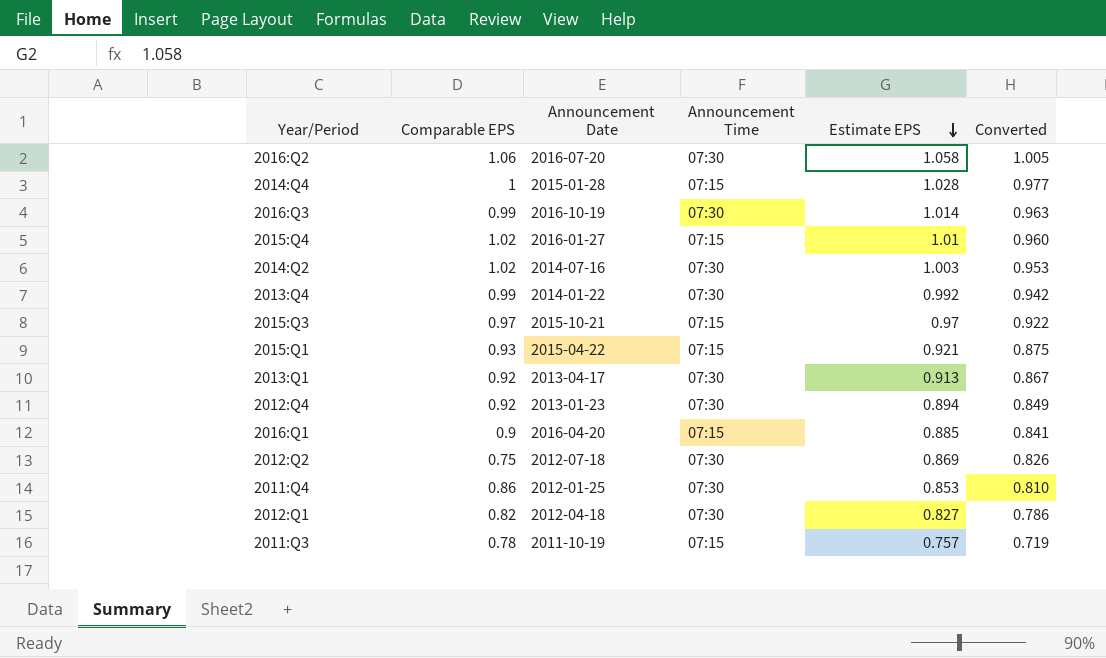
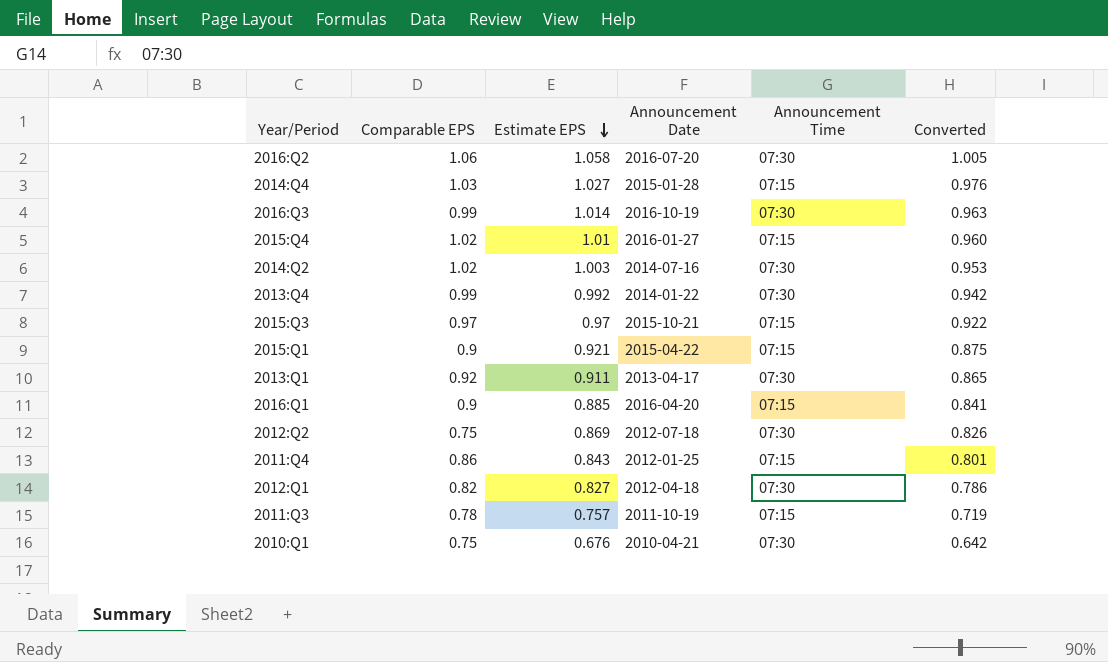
column Estimate EPS | position: 5 -> 3
row 2012:Q4: 0.92 | 2013-01-23 | 07:30 | 0.894 | 0.849 -> none
2014:Q4 | Comparable EPS: 1 -> 1.03
2014:Q4 | Estimate EPS: 1.028 -> 1.027
2014:Q4 | Converted: 0.977 -> 0.976
2015:Q1 | Comparable EPS: 0.93 -> 0.9
2013:Q1 | Estimate EPS: 0.913 -> 0.911
2013:Q1 | Converted: 0.867 -> 0.865
2011:Q4 | Estimate EPS: 0.853 -> 0.843
2011:Q4 | Announcement Time: 07:30 -> 07:15
2011:Q4 | Converted: 0.810 -> 0.801
row 2010:Q1: none -> 0.75 | 0.676 | 2010-04-21 | 07:30 | 0.642

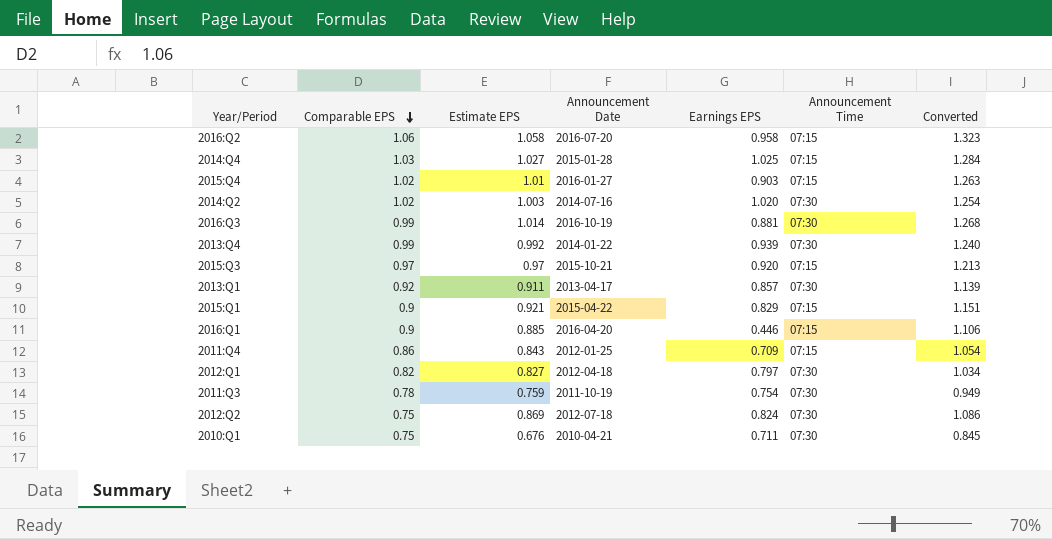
row order: Estimate EPS descending -> Comparable EPS descending
column Earnings EPS | position: none -> 5
column Converted | formula: [Estimate EPS] * 0.95 -> [Estimate EPS] * 1.25
2016:Q2 | Announcement Time: 07:30 -> 07:15
2011:Q3 | Estimate EPS: 0.757 -> 0.759
2011:Q3 | Announcement Time: 07:15 -> 07:30

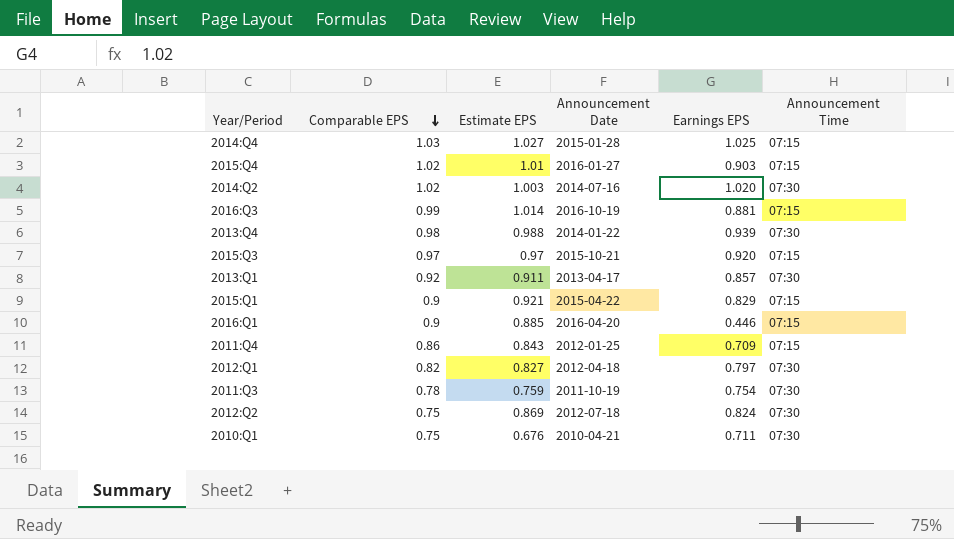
column Converted | formula: [Estimate EPS] * 1.25 -> none
row 2016:Q2: 1.06 | 1.058 | 2016-07-20 | 0.958 | 07:15 | 1.323 -> none
2016:Q3 | Announcement Time: 07:30 -> 07:15
2013:Q4 | Comparable EPS: 0.99 -> 0.98
2013:Q4 | Estimate EPS: 0.992 -> 0.988

